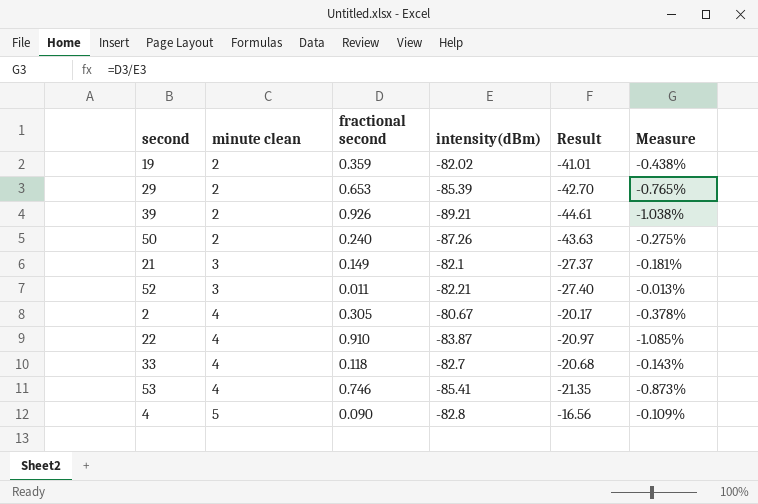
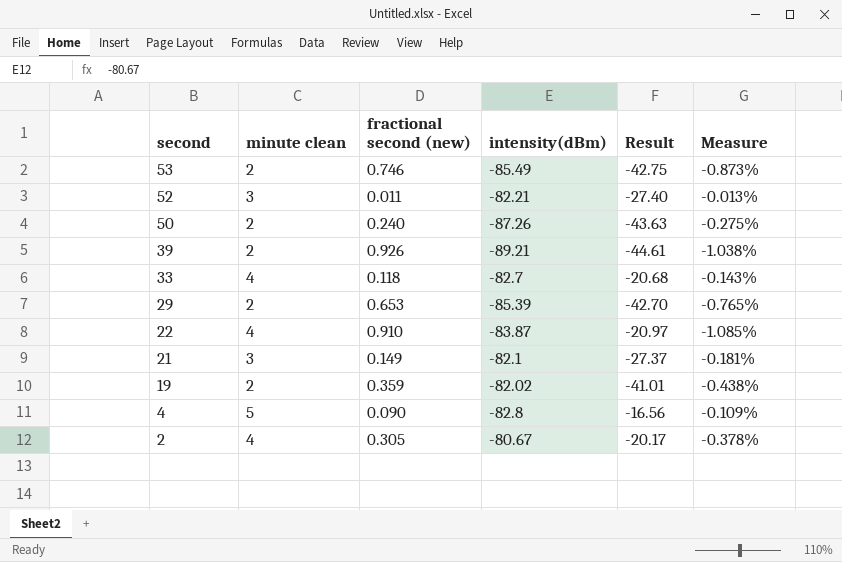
row order: minute clean ascending -> second descending
column name: fractional second -> fractional second (new)
53 | minute clean: 4 -> 2
53 | intensity(dBm): -85.41 -> -85.49
53 | Result: -21.35 -> -42.75

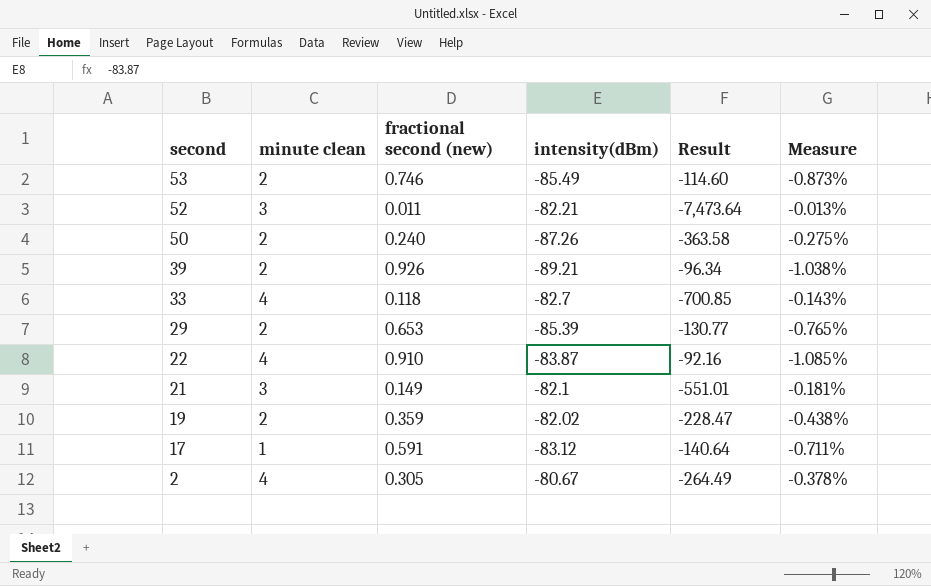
column Result | formula: [intensity(dBm)] / [minute clean] -> [intensity(dBm)] / [fractional second (new)]
row 4: 5 | 0.090 | -82.8 | -16.56 | -0.109% -> none
row 17: none -> 1 | 0.591 | -83.12 | -140.64 | -0.711%

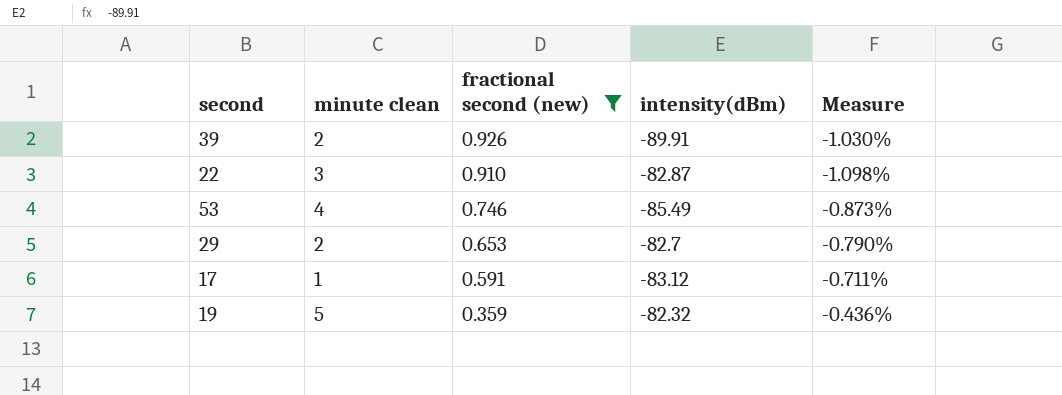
filter: none -> fractional second (new) >= 0.359
row order: second descending -> fractional second (new) descending
column Result | formula: [intensity(dBm)] / [fractional second (new)] -> none
39 | intensity(dBm): -89.21 -> -89.91
39 | Measure: -1.038% -> -1.030%
22 | minute clean: 4 -> 3
22 | intensity(dBm): -83.87 -> -82.87
22 | Measure: -1.085% -> -1.098%
53 | minute clean: 2 -> 4
29 | intensity(dBm): -85.39 -> -82.7
29 | Measure: -0.765% -> -0.790%
19 | minute clean: 2 -> 5
19 | intensity(dBm): -82.02 -> -82.32
19 | Measure: -0.438% -> -0.436%

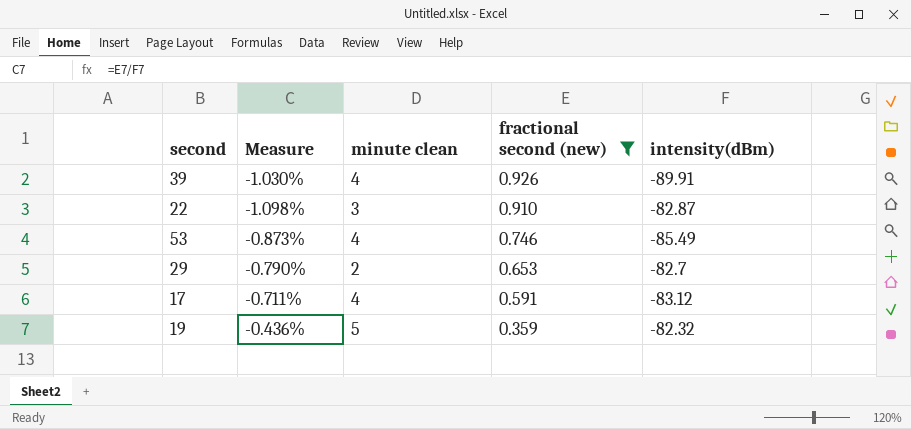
column Measure | position: 5 -> 2
39 | minute clean: 2 -> 4
17 | minute clean: 1 -> 4

